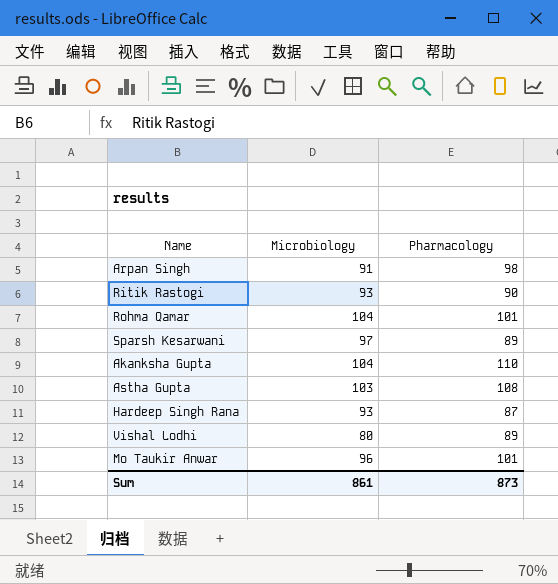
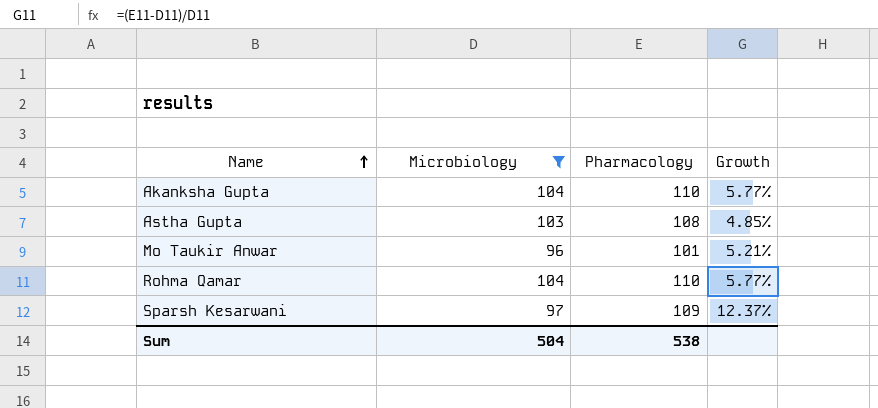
filter: none -> Microbiology >= 96
row order: none -> Name ascending
column Growth | formula: none -> ([Pharmacology] - [Microbiology]) / [Microbiology]
Rohma Qamar | Pharmacology: 101 -> 110
Sparsh Kesarwani | Pharmacology: 89 -> 109
Sum | Microbiology: 861 -> 504
Sum | Pharmacology: 873 -> 538

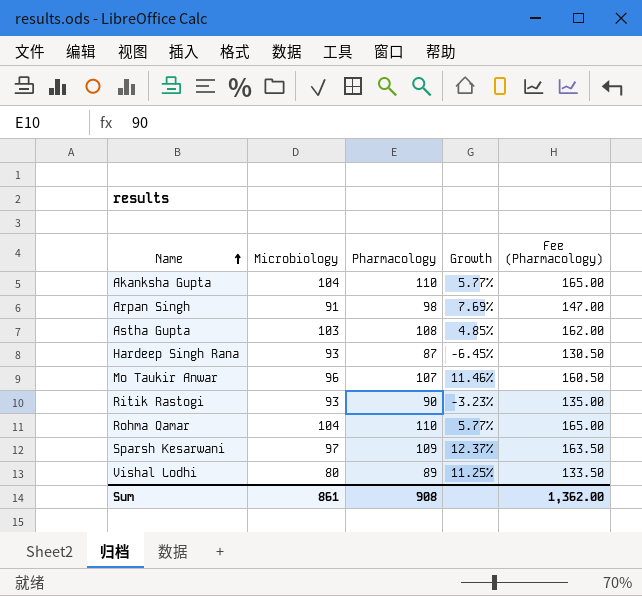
filter: Microbiology >= 96 -> none
column Fee (Pharmacology) | formula: none -> [Pharmacology] * 1.5
Mo Taukir Anwar | Pharmacology: 101 -> 107
Mo Taukir Anwar | Growth: 5.21% -> 11.46%
Sum | Microbiology: 504 -> 861
Sum | Pharmacology: 538 -> 908

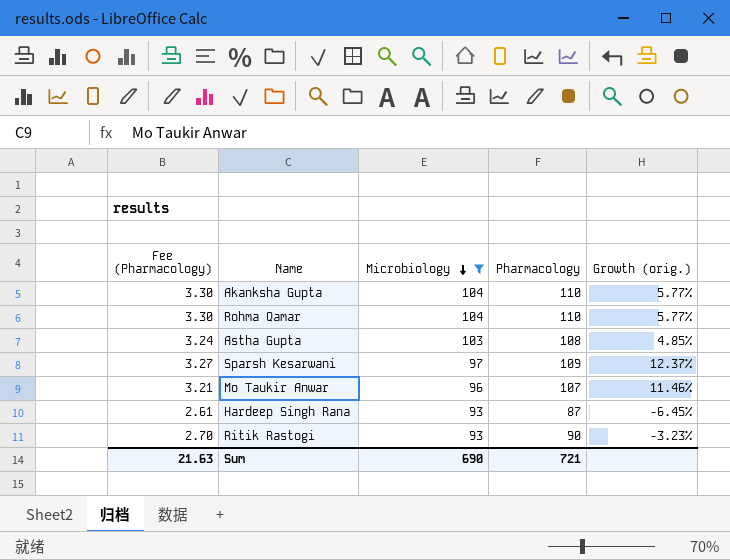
filter: none -> Microbiology >= 93
row order: Name ascending -> Microbiology descending
column Fee (Pharmacology) | formula: [Pharmacology] * 1.5 -> [Pharmacology] * 0.03
column Fee (Pharmacology) | position: 5 -> 1
column name: Growth -> Growth (orig.)
Sum | Fee (Pharmacology): 1,362.00 -> 21.63
Sum | Microbiology: 861 -> 690
Sum | Pharmacology: 908 -> 721

